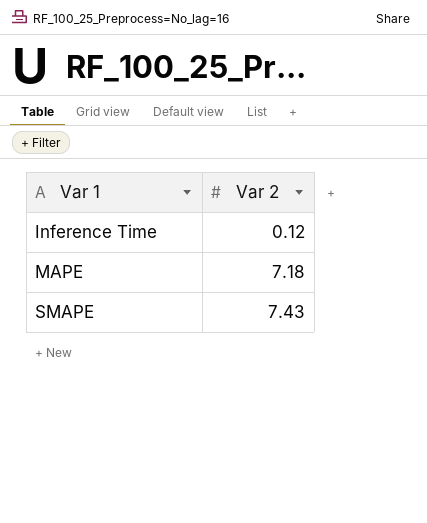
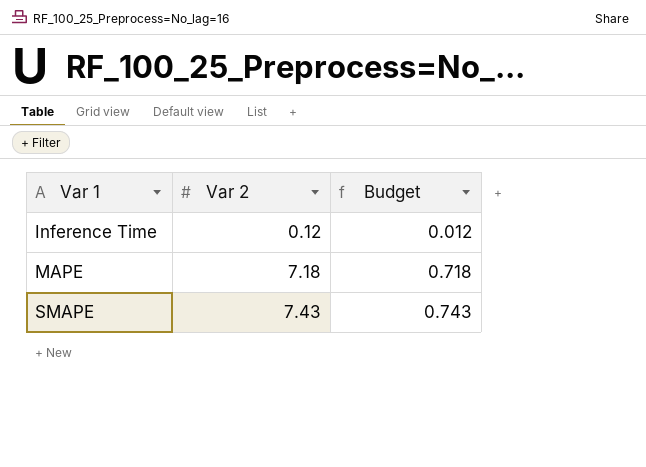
column Budget | formula: none -> [Var 2] * 0.1

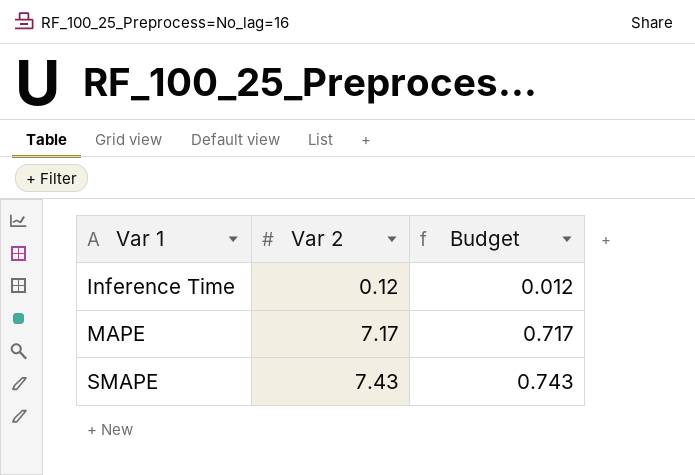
MAPE | Var 2: 7.18 -> 7.17
MAPE | Budget: 0.718 -> 0.717

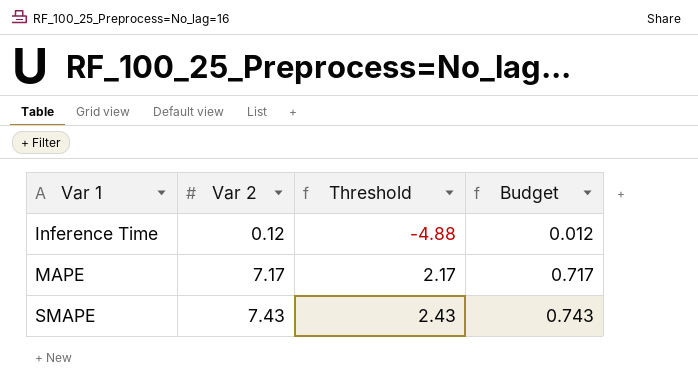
column Threshold | formula: none -> [Var 2] - 5

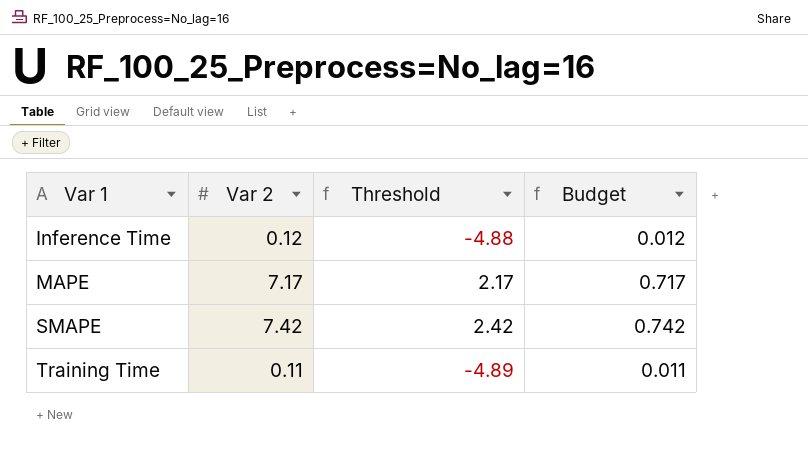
SMAPE | Var 2: 7.43 -> 7.42
SMAPE | Threshold: 2.43 -> 2.42
SMAPE | Budget: 0.743 -> 0.742
row Training Time: none -> 0.11 | -4.89 | 0.011

